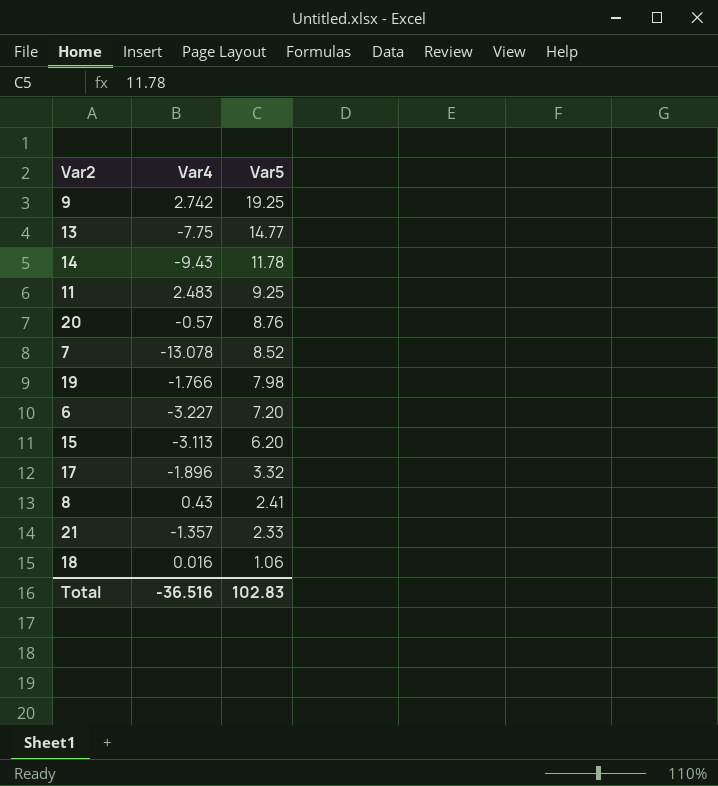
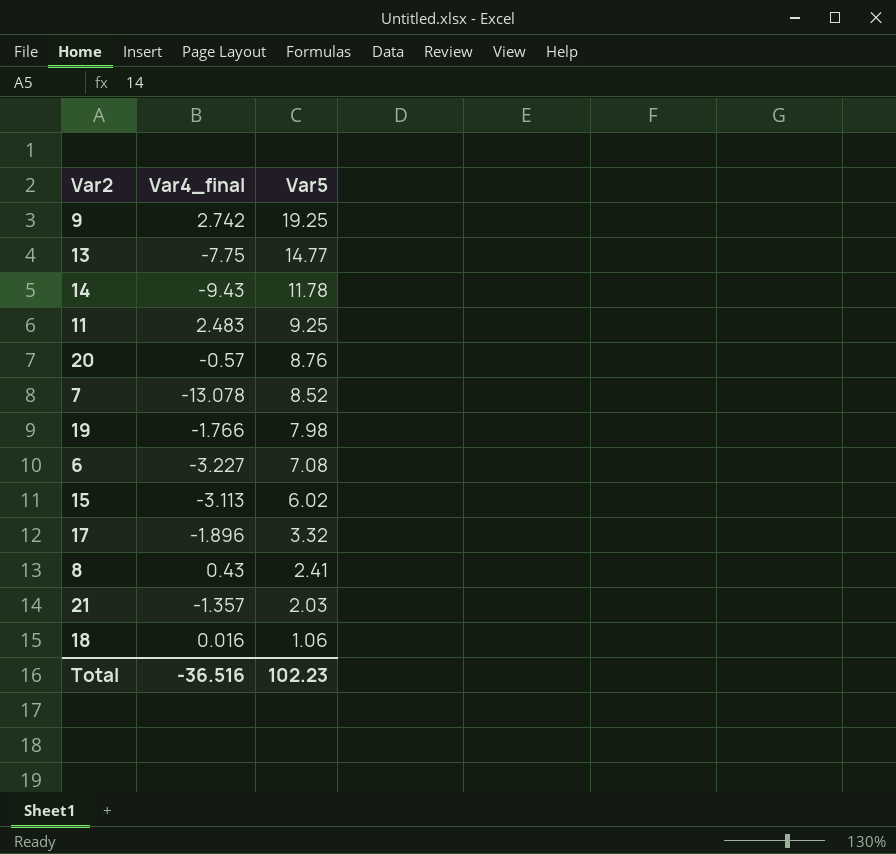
column name: Var4 -> Var4_final
6 | Var5: 7.20 -> 7.08
15 | Var5: 6.20 -> 6.02
21 | Var5: 2.33 -> 2.03
Total | Var5: 102.83 -> 102.23

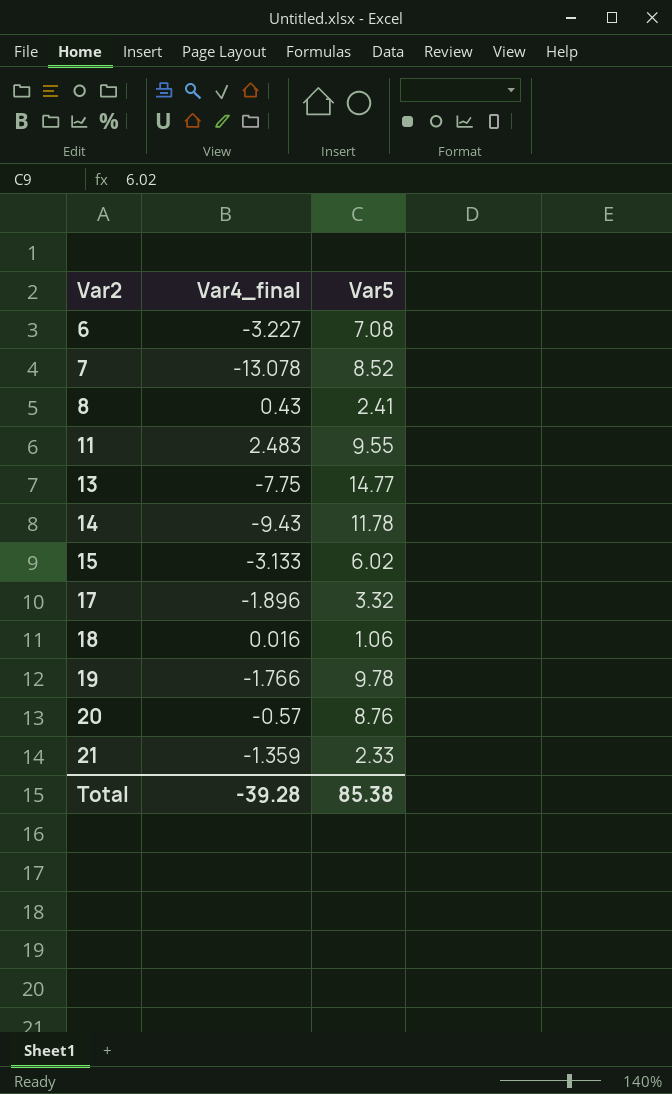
row order: Var5 descending -> Var2 ascending
row 9: 2.742 | 19.25 -> none
11 | Var5: 9.25 -> 9.55
15 | Var4_final: -3.113 -> -3.133
19 | Var5: 7.98 -> 9.78
21 | Var4_final: -1.357 -> -1.359
21 | Var5: 2.03 -> 2.33
Total | Var4_final: -36.516 -> -39.28
Total | Var5: 102.23 -> 85.38

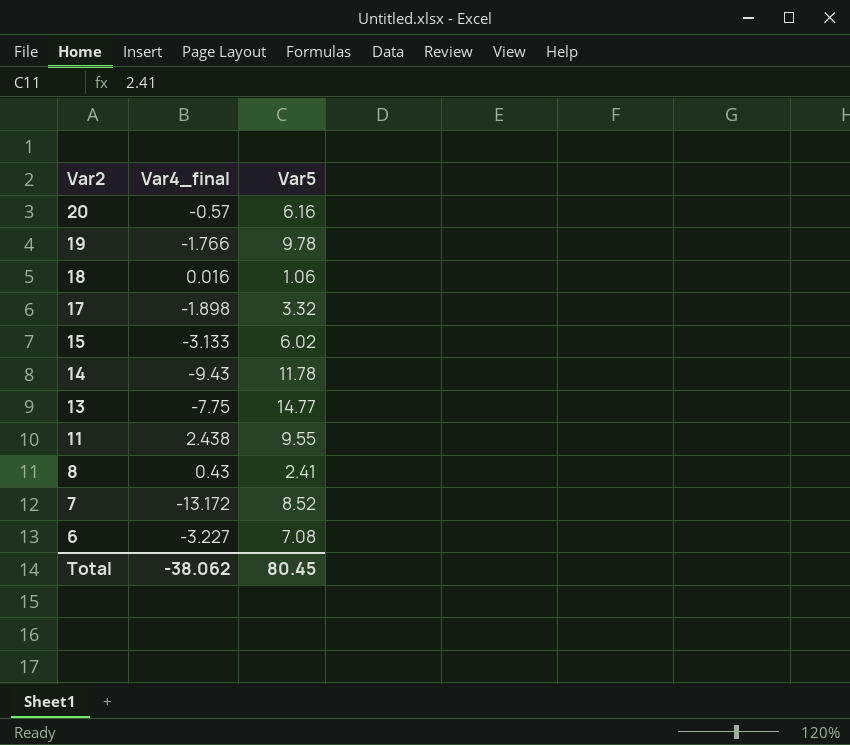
row order: Var2 ascending -> Var2 descending
row 21: -1.359 | 2.33 -> none
20 | Var5: 8.76 -> 6.16
17 | Var4_final: -1.896 -> -1.898
11 | Var4_final: 2.483 -> 2.438
7 | Var4_final: -13.078 -> -13.172
Total | Var4_final: -39.28 -> -38.062
Total | Var5: 85.38 -> 80.45

